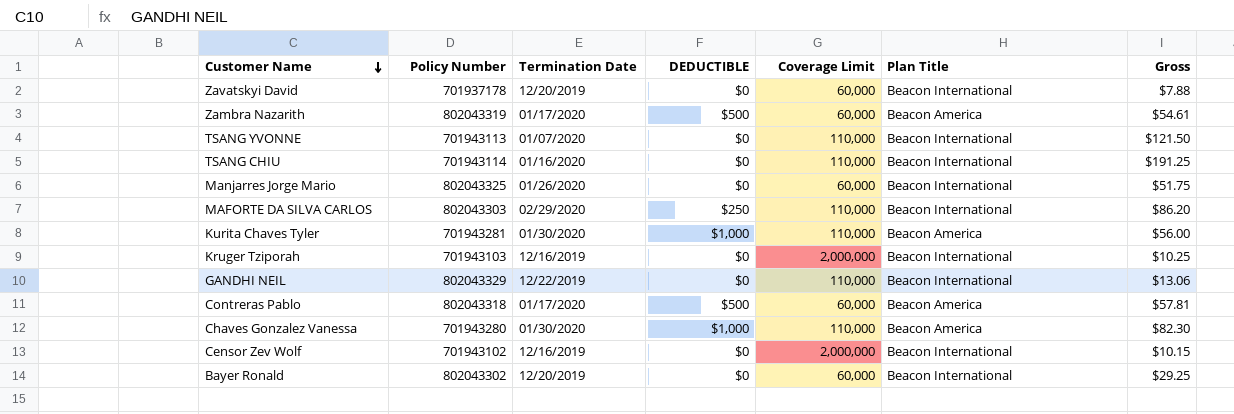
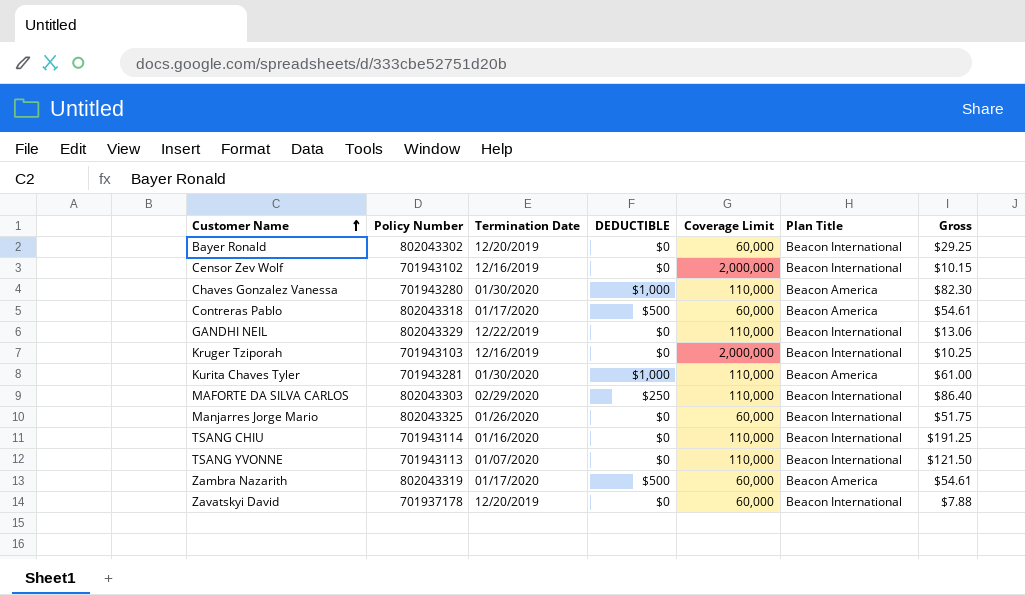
row order: Customer Name descending -> Customer Name ascending
Contreras Pablo | Gross: $57.81 -> $54.61
Kurita Chaves Tyler | Gross: $56.00 -> $61.00
MAFORTE DA SILVA CARLOS | Gross: $86.20 -> $86.40

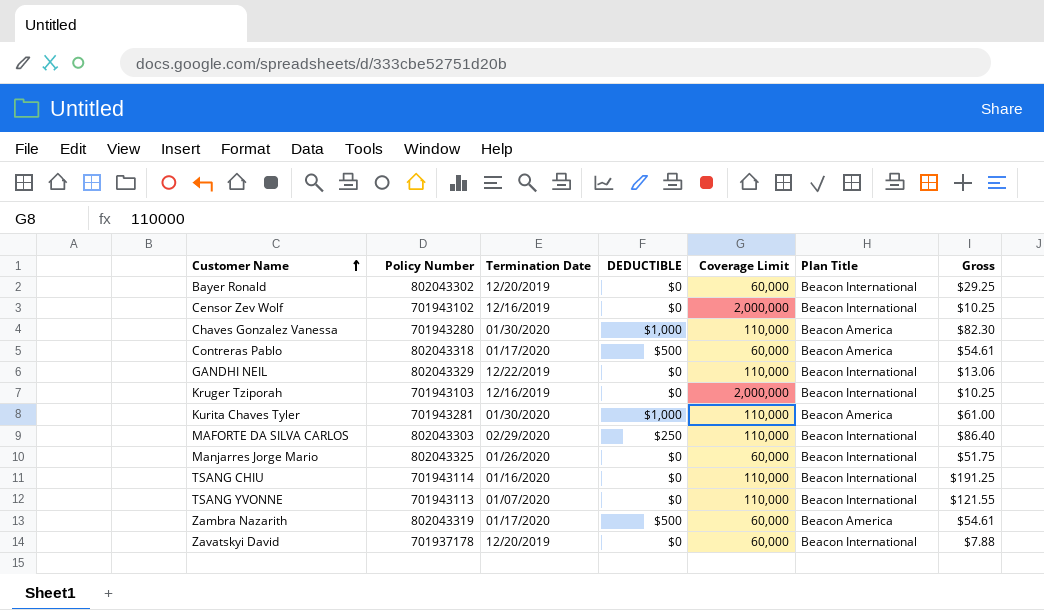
Censor Zev Wolf | Gross: $10.15 -> $10.25
TSANG YVONNE | Gross: $121.50 -> $121.55

